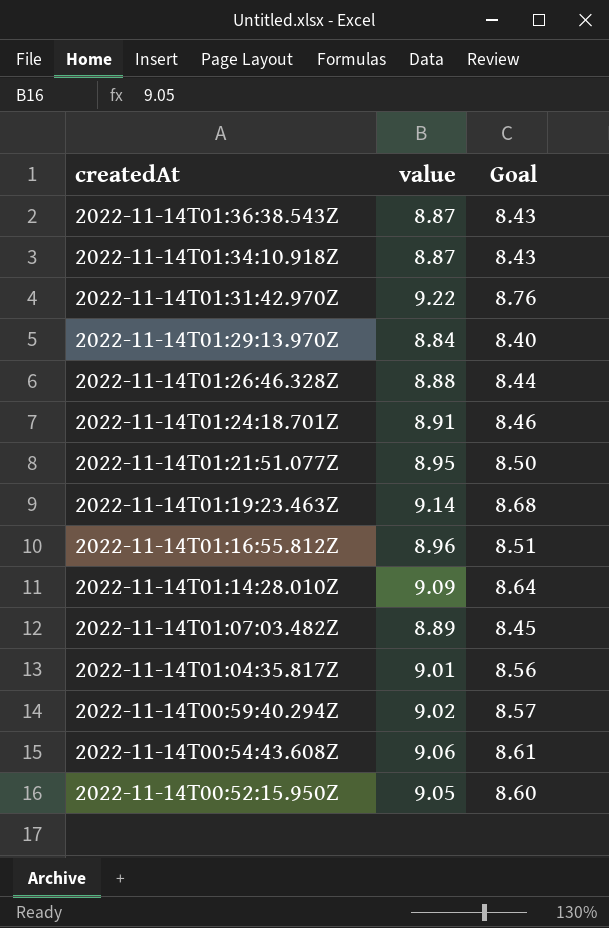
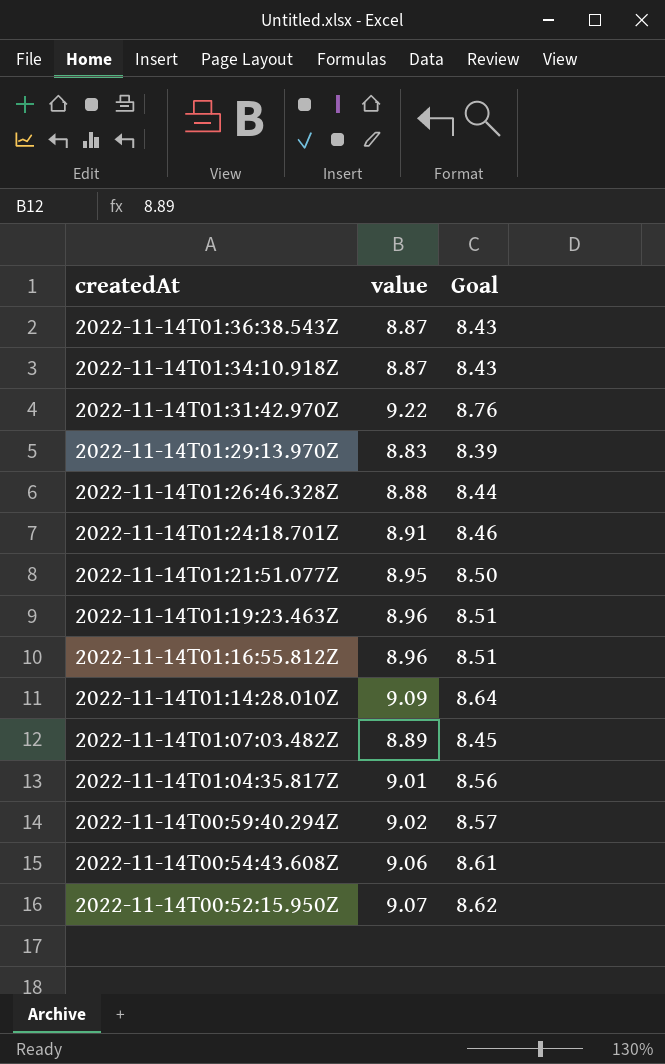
2022-11-14T01:29:13.970Z | value: 8.84 -> 8.83
2022-11-14T01:29:13.970Z | Goal: 8.40 -> 8.39
2022-11-14T01:19:23.463Z | value: 9.14 -> 8.96
2022-11-14T01:19:23.463Z | Goal: 8.68 -> 8.51
2022-11-14T00:52:15.950Z | value: 9.05 -> 9.07
2022-11-14T00:52:15.950Z | Goal: 8.60 -> 8.62

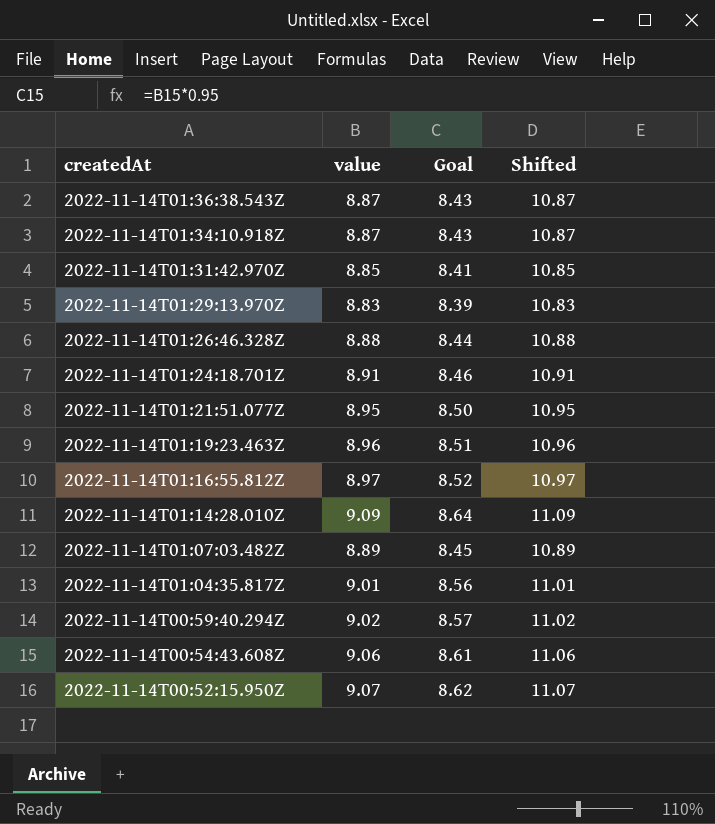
column Shifted | formula: none -> [value] + 2
2022-11-14T01:31:42.970Z | value: 9.22 -> 8.85
2022-11-14T01:31:42.970Z | Goal: 8.76 -> 8.41
2022-11-14T01:16:55.812Z | value: 8.96 -> 8.97
2022-11-14T01:16:55.812Z | Goal: 8.51 -> 8.52

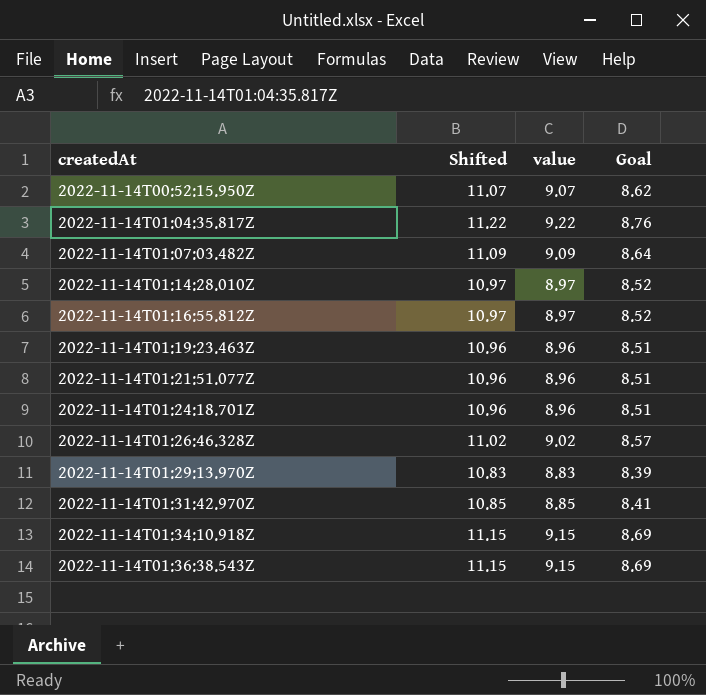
row order: createdAt descending -> createdAt ascending
column Shifted | position: 4 -> 2
row 2022-11-14T00:59:40.294Z: 9.02 | 8.57 | 11.02 -> none
row 2022-11-14T00:54:43.608Z: 9.06 | 8.61 | 11.06 -> none
2022-11-14T01:04:35.817Z | Shifted: 11.01 -> 11.22
2022-11-14T01:04:35.817Z | value: 9.01 -> 9.22
2022-11-14T01:04:35.817Z | Goal: 8.56 -> 8.76
2022-11-14T01:07:03.482Z | Shifted: 10.89 -> 11.09
2022-11-14T01:07:03.482Z | value: 8.89 -> 9.09
2022-11-14T01:07:03.482Z | Goal: 8.45 -> 8.64
2022-11-14T01:14:28.010Z | Shifted: 11.09 -> 10.97
2022-11-14T01:14:28.010Z | value: 9.09 -> 8.97
2022-11-14T01:14:28.010Z | Goal: 8.64 -> 8.52
2022-11-14T01:21:51.077Z | Shifted: 10.95 -> 10.96
2022-11-14T01:21:51.077Z | value: 8.95 -> 8.96
2022-11-14T01:21:51.077Z | Goal: 8.50 -> 8.51
2022-11-14T01:24:18.701Z | Shifted: 10.91 -> 10.96
2022-11-14T01:24:18.701Z | value: 8.91 -> 8.96
2022-11-14T01:24:18.701Z | Goal: 8.46 -> 8.51
2022-11-14T01:26:46.328Z | Shifted: 10.88 -> 11.02
2022-11-14T01:26:46.328Z | value: 8.88 -> 9.02
2022-11-14T01:26:46.328Z | Goal: 8.44 -> 8.57
2022-11-14T01:34:10.918Z | Shifted: 10.87 -> 11.15
2022-11-14T01:34:10.918Z | value: 8.87 -> 9.15
2022-11-14T01:34:10.918Z | Goal: 8.43 -> 8.69
2022-11-14T01:36:38.543Z | Shifted: 10.87 -> 11.15
2022-11-14T01:36:38.543Z | value: 8.87 -> 9.15
2022-11-14T01:36:38.543Z | Goal: 8.43 -> 8.69

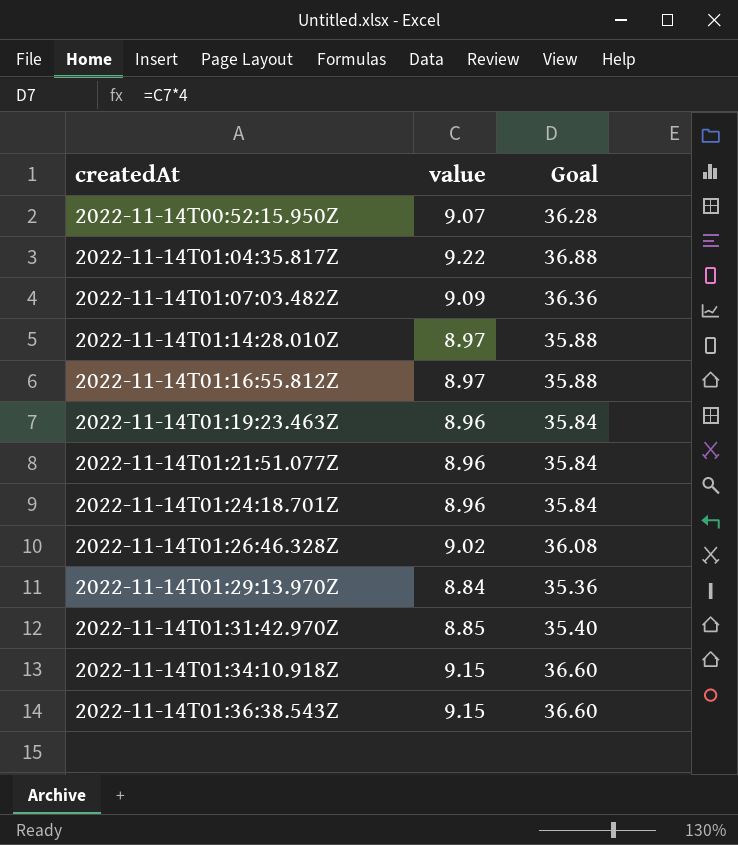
column Shifted | formula: [value] + 2 -> none
column Goal | formula: [value] * 0.95 -> [value] * 4
2022-11-14T01:29:13.970Z | value: 8.83 -> 8.84

